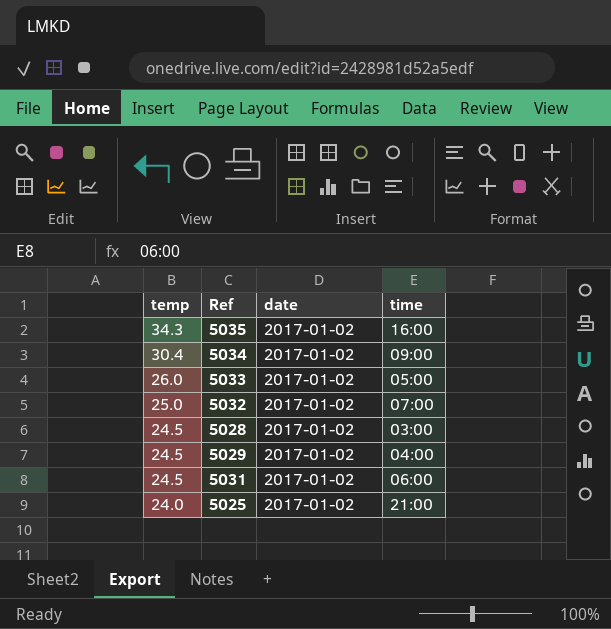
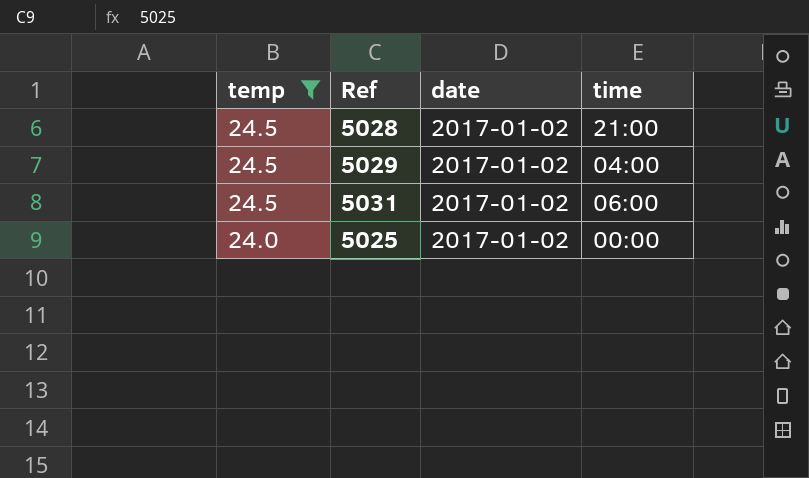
filter: none -> temp <= 24.5
5028 | time: 03:00 -> 21:00
5025 | time: 21:00 -> 00:00

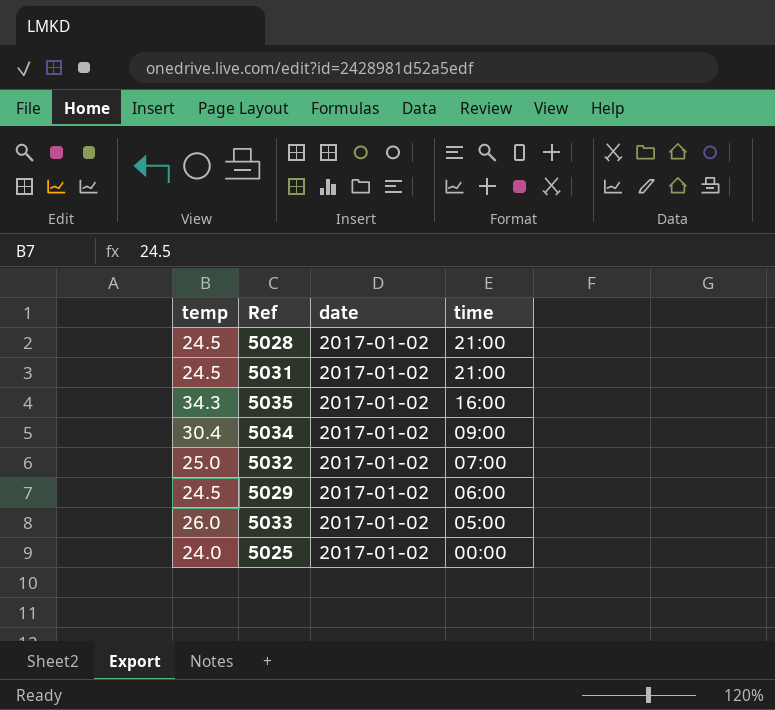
filter: temp <= 24.5 -> none
row order: temp descending -> time descending
5031 | time: 06:00 -> 21:00
5029 | time: 04:00 -> 06:00

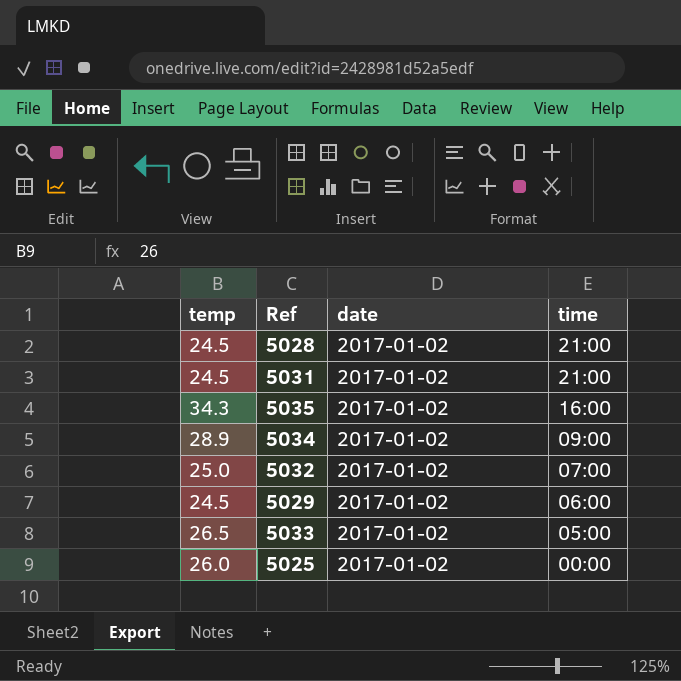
5034 | temp: 30.4 -> 28.9
5033 | temp: 26.0 -> 26.5
5025 | temp: 24.0 -> 26.0

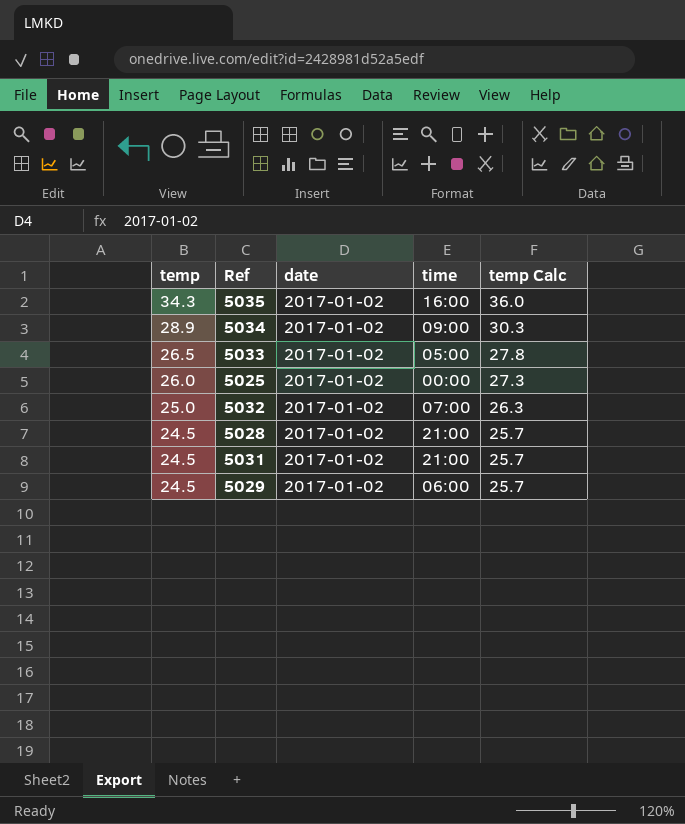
row order: time descending -> temp descending
column temp Calc | formula: none -> [temp] * 1.05

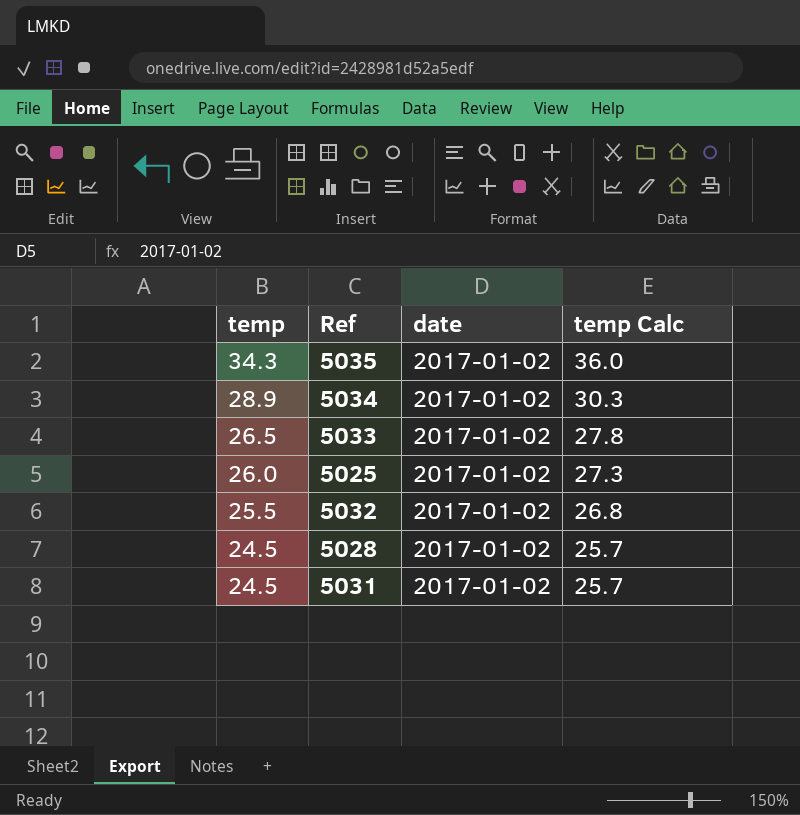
column time | position: 4 -> none
row 5029: 24.5 | 2017-01-02 | 06:00 | 25.7 -> none
5032 | temp: 25.0 -> 25.5
5032 | temp Calc: 26.3 -> 26.8

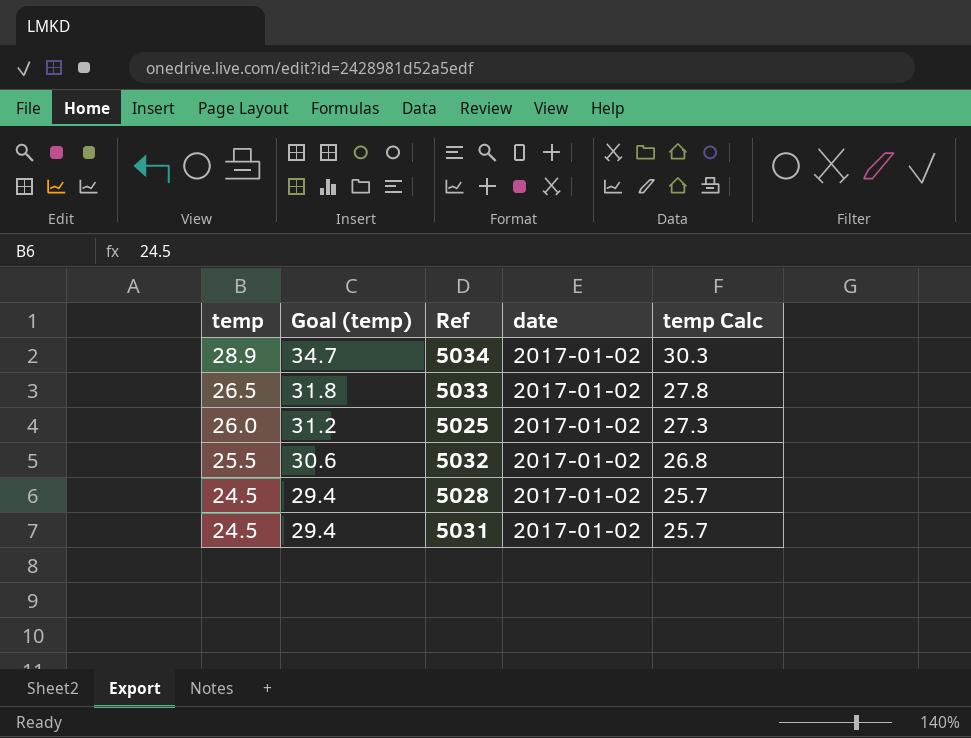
column Goal (temp) | formula: none -> [temp] * 1.2
row 5035: 34.3 | 2017-01-02 | 36.0 -> none

